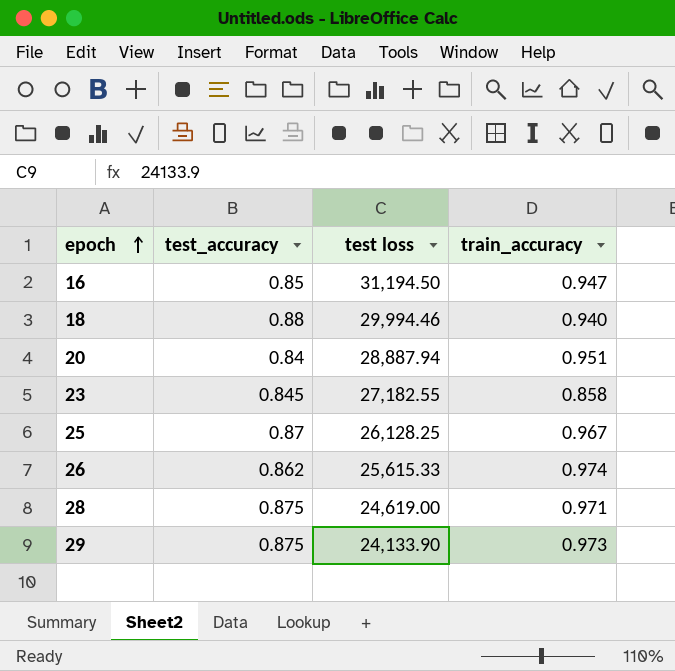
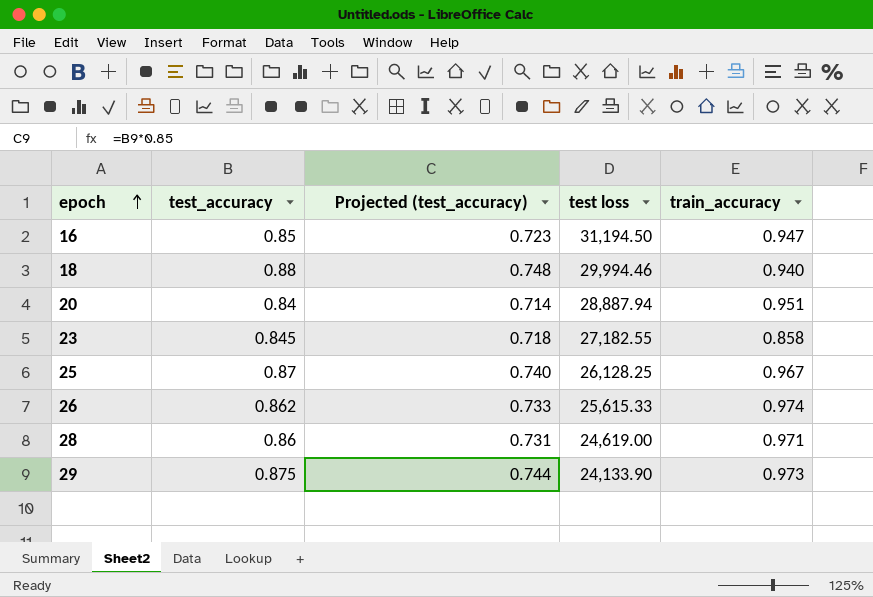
column Projected (test_accuracy) | formula: none -> [test_accuracy] * 0.85
28 | test_accuracy: 0.875 -> 0.86

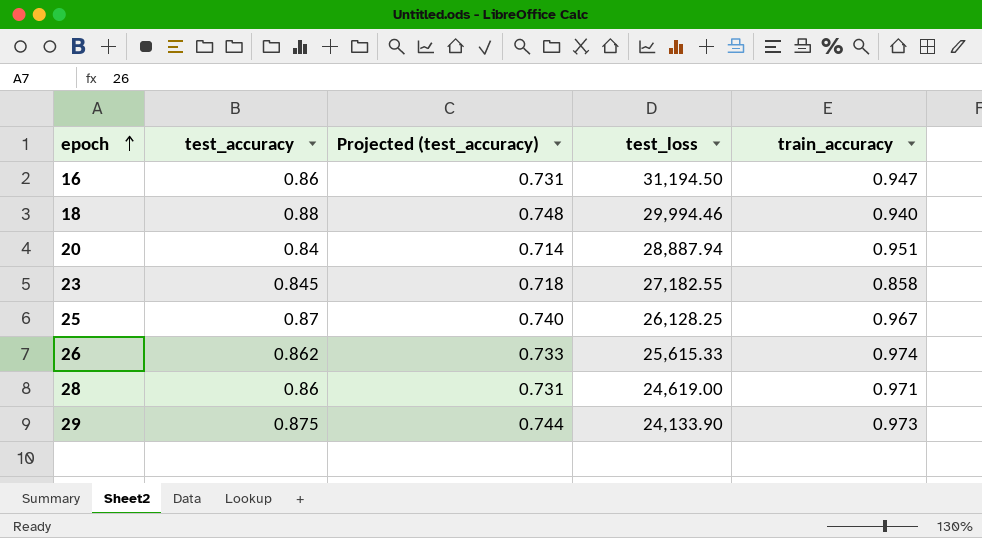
column name: test loss -> test_loss
16 | test_accuracy: 0.85 -> 0.86
16 | Projected (test_accuracy): 0.723 -> 0.731

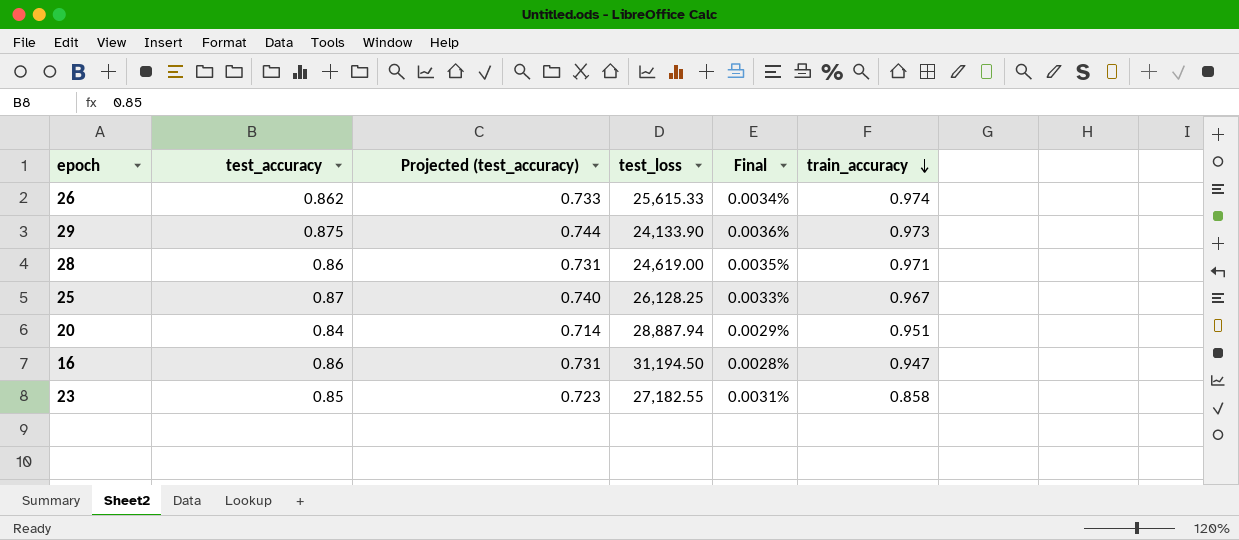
row order: epoch ascending -> train_accuracy descending
column Final | formula: none -> [test_accuracy] / [test_loss]
row 18: 0.88 | 0.748 | 29,994.46 | 0.940 -> none
23 | test_accuracy: 0.845 -> 0.85
23 | Projected (test_accuracy): 0.718 -> 0.723

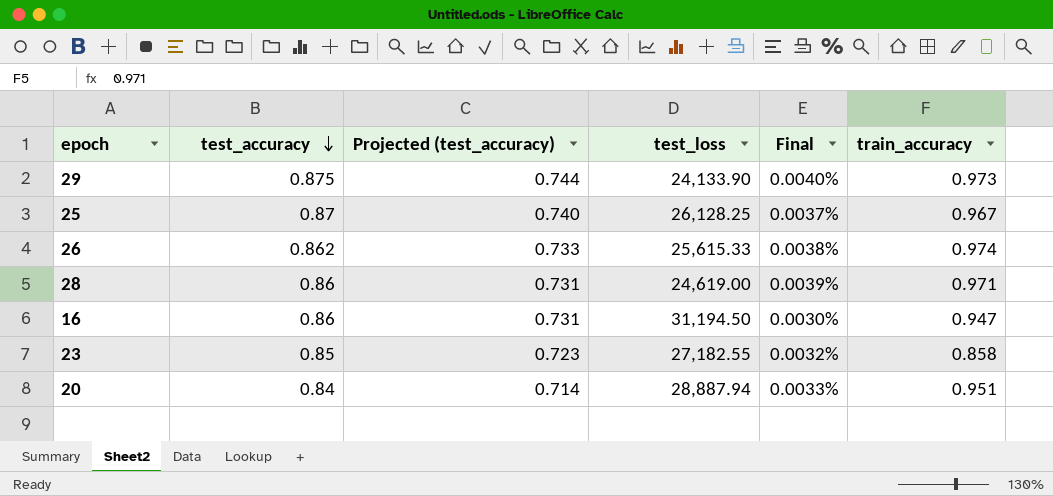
row order: train_accuracy descending -> test_accuracy descending
column Final | formula: [test_accuracy] / [test_loss] -> [train_accuracy] / [test_loss]

